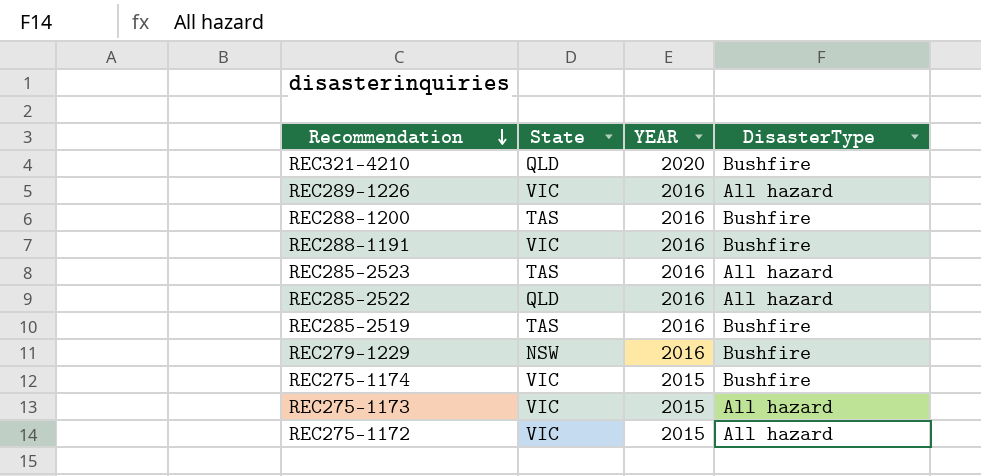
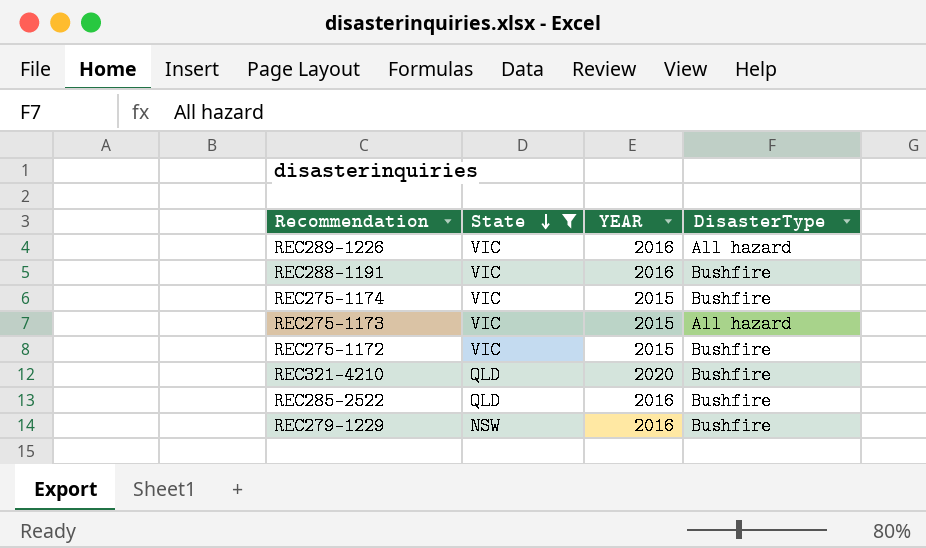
filter: none -> State != TAS
row order: Recommendation descending -> State descending
REC275-1172 | DisasterType: All hazard -> Bushfire
REC285-2522 | DisasterType: All hazard -> Bushfire

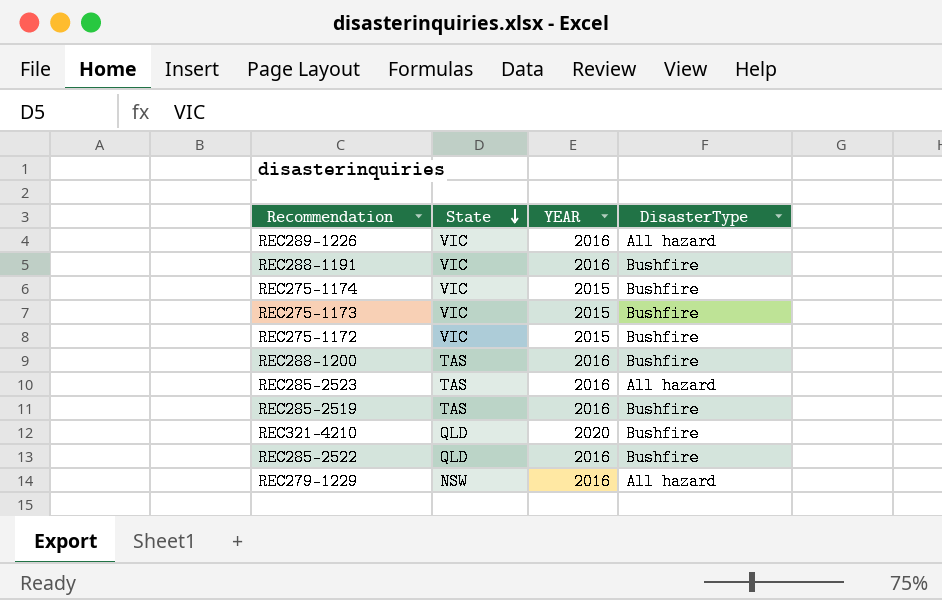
filter: State != TAS -> none
REC275-1173 | DisasterType: All hazard -> Bushfire
REC279-1229 | DisasterType: Bushfire -> All hazard

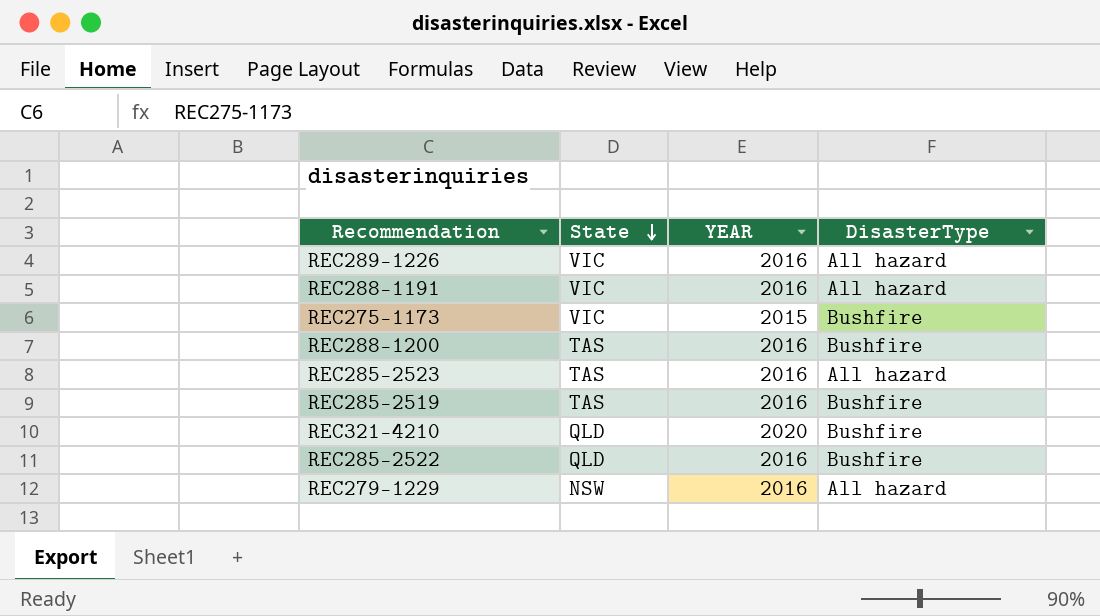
row REC275-1174: VIC | 2015 | Bushfire -> none
row REC275-1172: VIC | 2015 | Bushfire -> none
REC288-1191 | DisasterType: Bushfire -> All hazard

